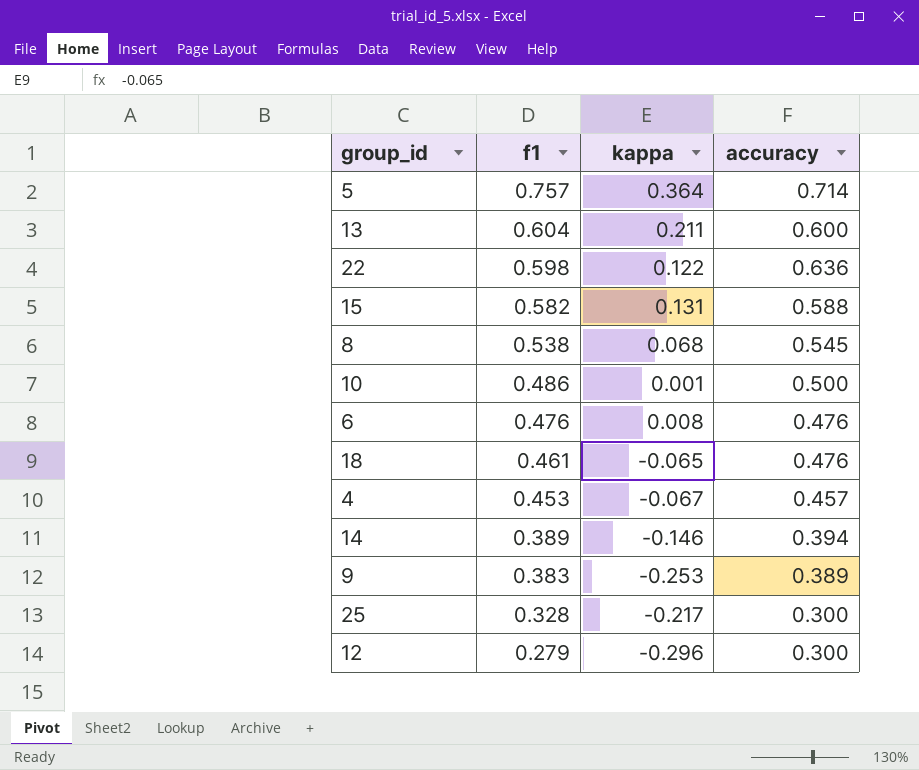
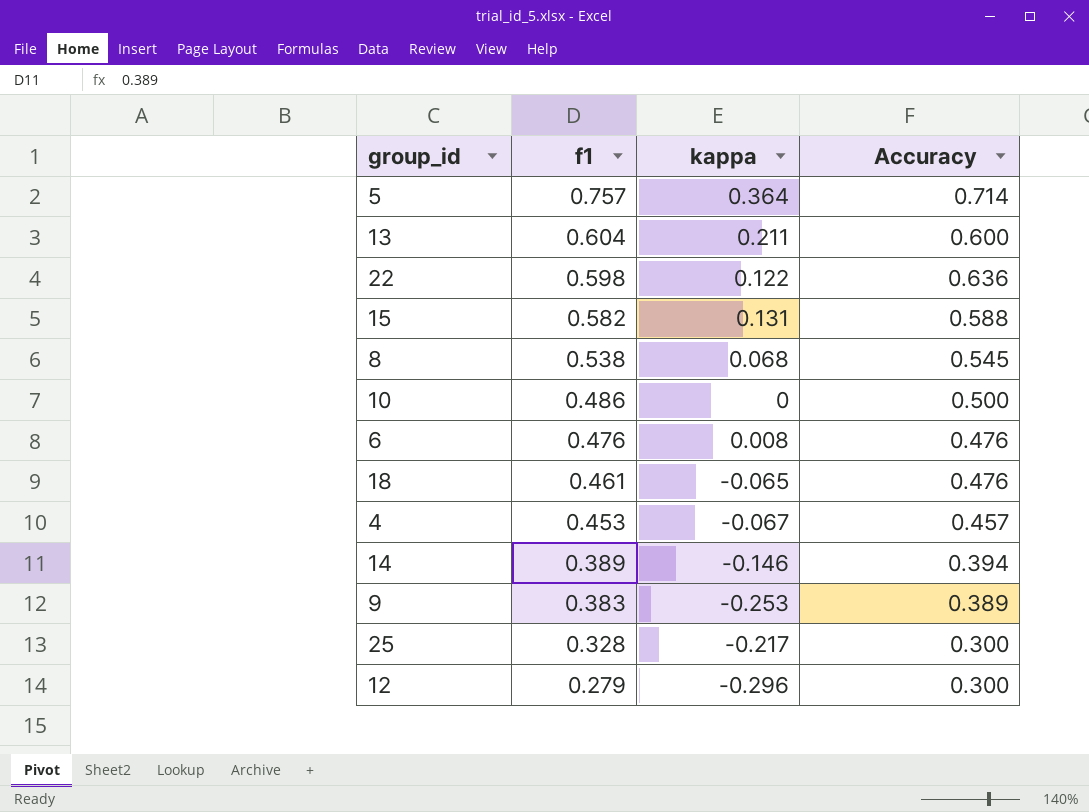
column name: accuracy -> Accuracy
10 | kappa: 0.001 -> 0

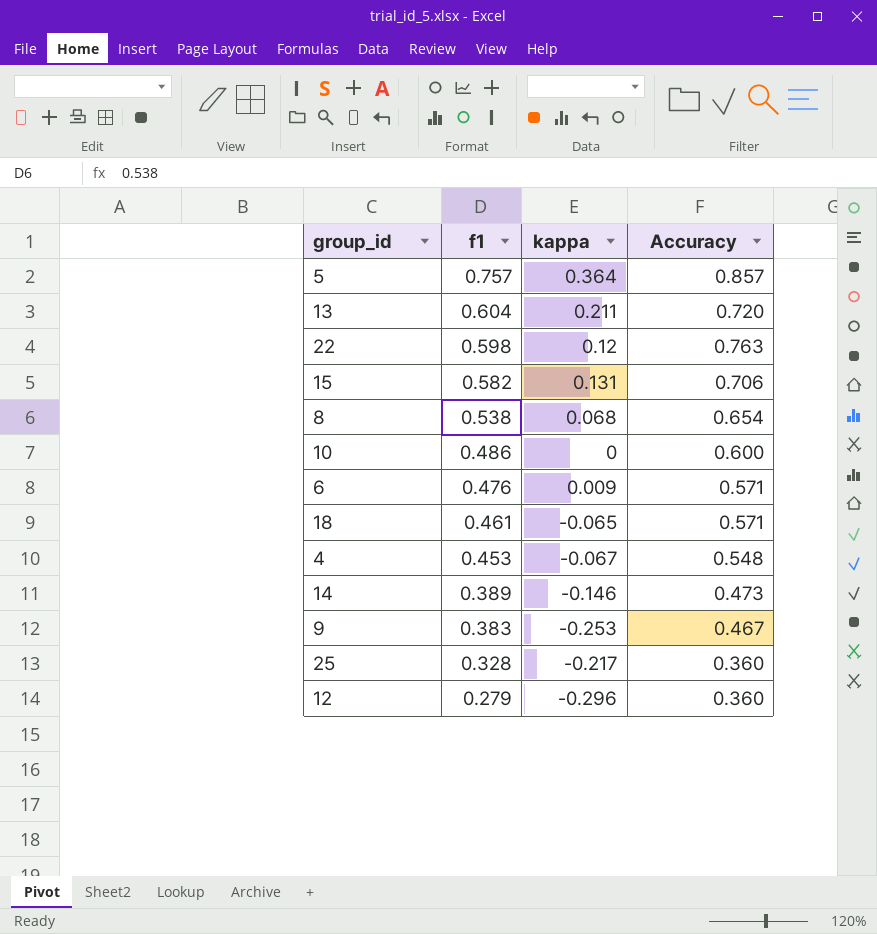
5 | Accuracy: 0.714 -> 0.857
13 | Accuracy: 0.600 -> 0.720
22 | kappa: 0.122 -> 0.12
22 | Accuracy: 0.636 -> 0.763
15 | Accuracy: 0.588 -> 0.706
8 | Accuracy: 0.545 -> 0.654
10 | Accuracy: 0.500 -> 0.600
6 | kappa: 0.008 -> 0.009
6 | Accuracy: 0.476 -> 0.571
18 | Accuracy: 0.476 -> 0.571
4 | Accuracy: 0.457 -> 0.548
14 | Accuracy: 0.394 -> 0.473
9 | Accuracy: 0.389 -> 0.467
25 | Accuracy: 0.300 -> 0.360
12 | Accuracy: 0.300 -> 0.360

